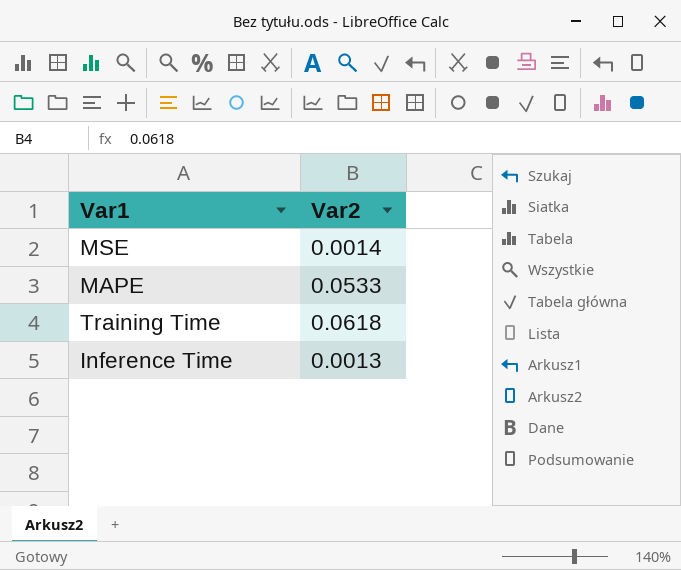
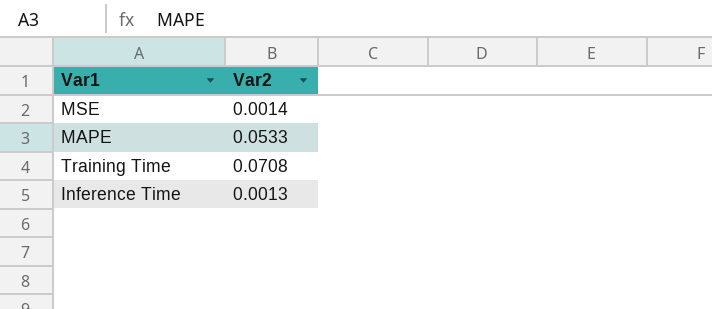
Training Time | Var2: 0.0618 -> 0.0708

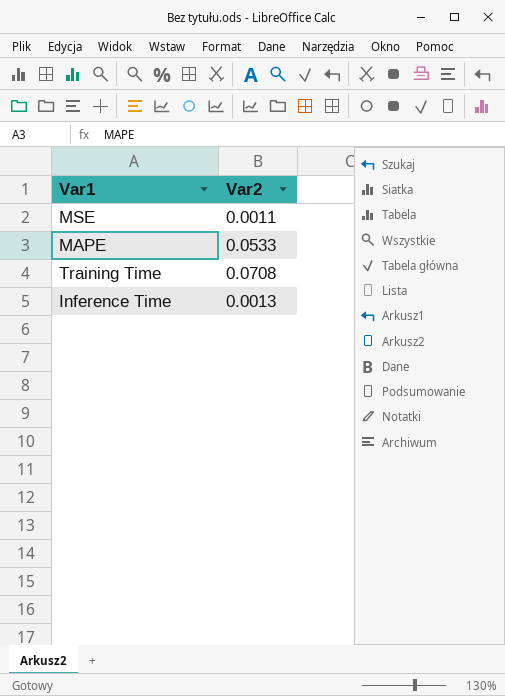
MSE | Var2: 0.0014 -> 0.0011

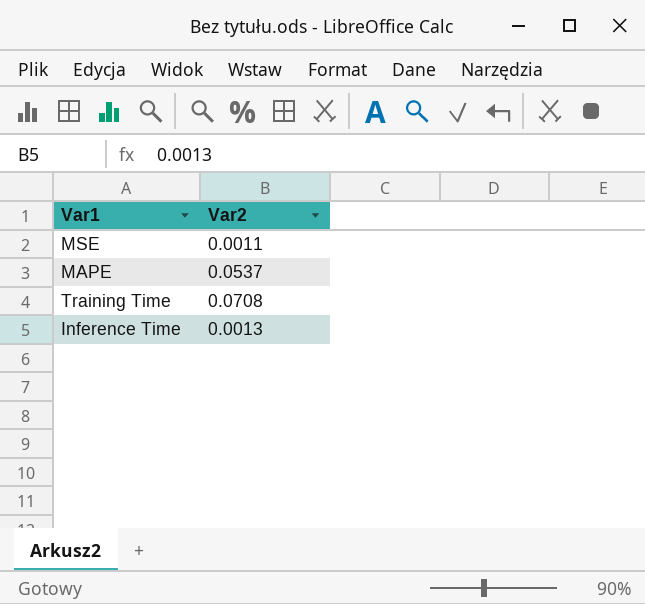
MAPE | Var2: 0.0533 -> 0.0537

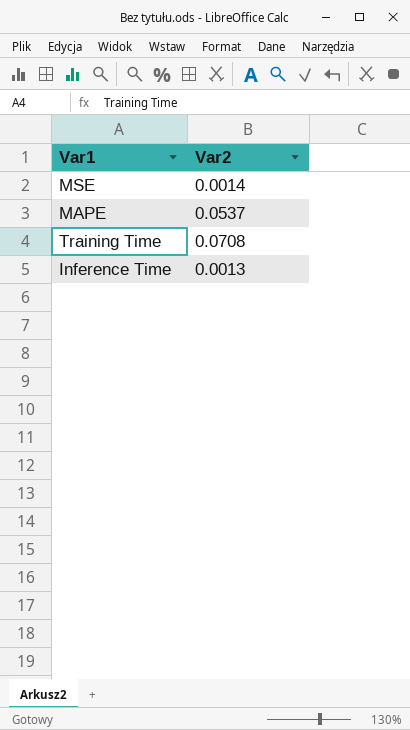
MSE | Var2: 0.0011 -> 0.0014

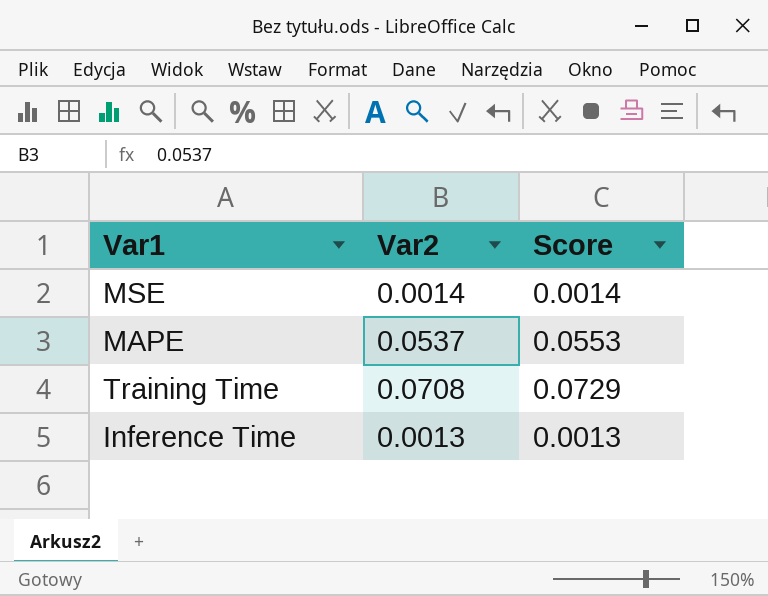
column Score | formula: none -> [Var2] * 1.03

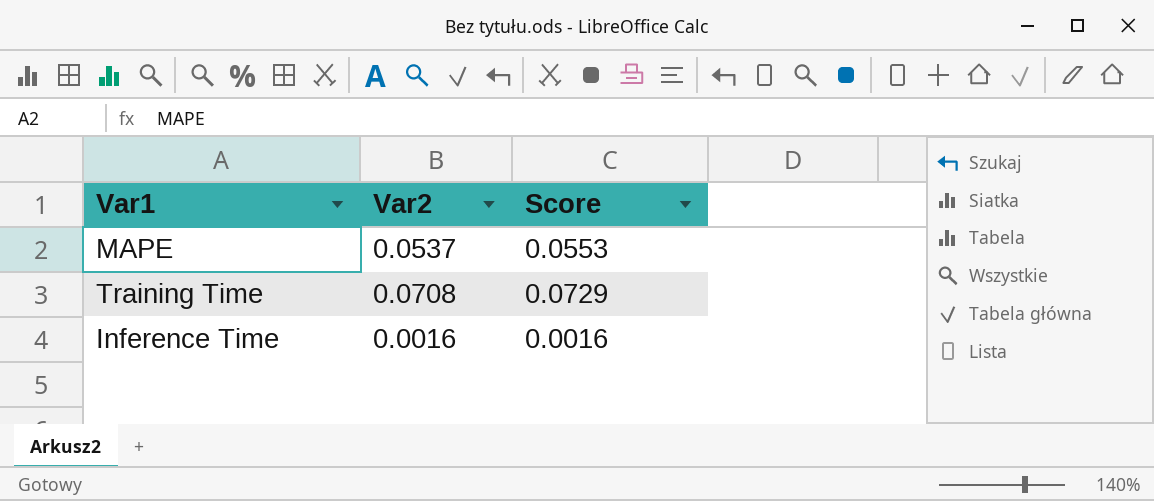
row MSE: 0.0014 | 0.0014 -> none
Inference Time | Var2: 0.0013 -> 0.0016
Inference Time | Score: 0.0013 -> 0.0016

